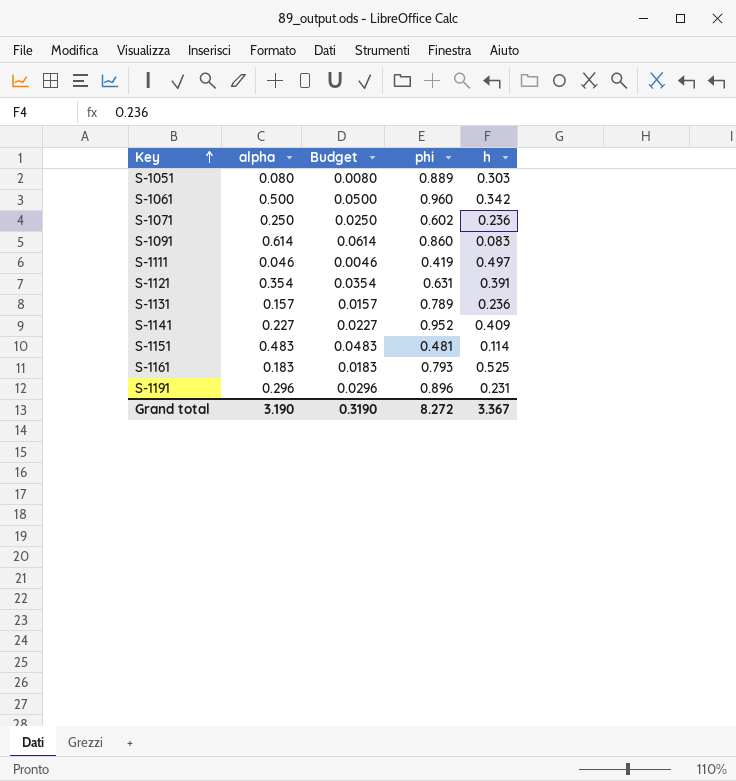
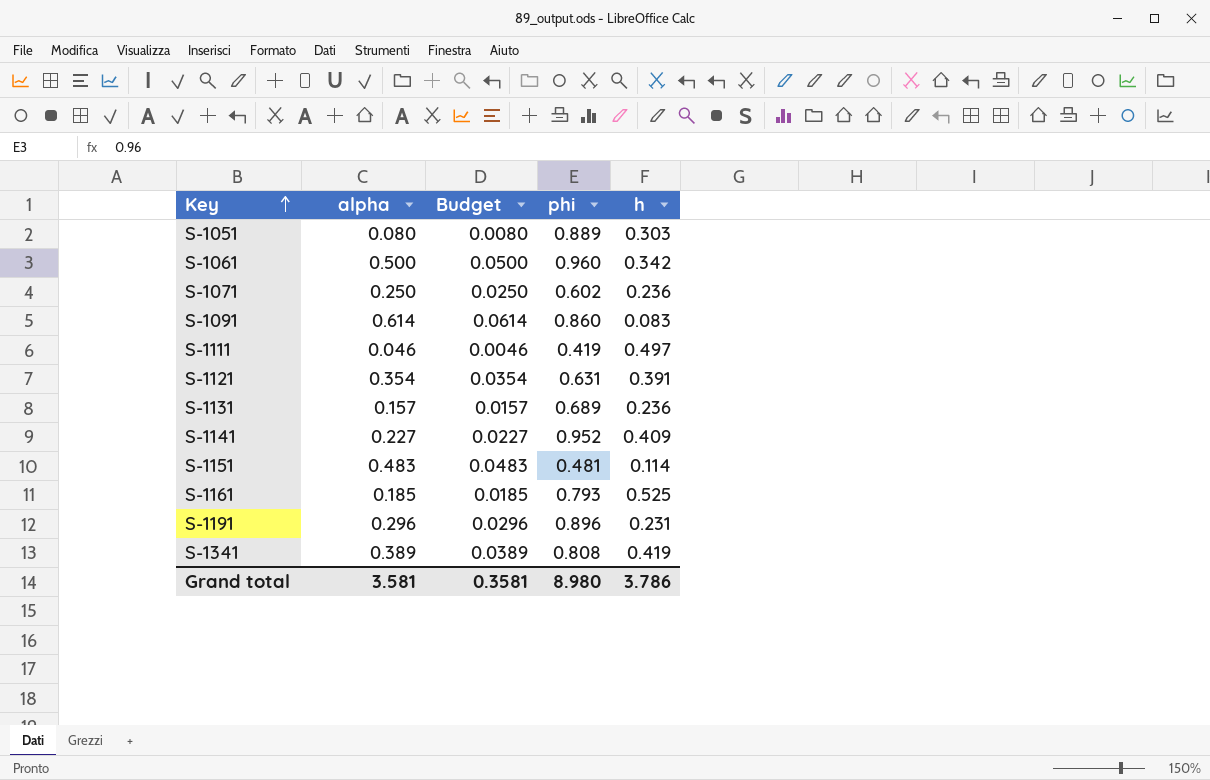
S-1131 | phi: 0.789 -> 0.689
S-1161 | alpha: 0.183 -> 0.185
S-1161 | Budget: 0.0183 -> 0.0185
row S-1341: none -> 0.389 | 0.0389 | 0.808 | 0.419
Grand total | alpha: 3.190 -> 3.581
Grand total | Budget: 0.3190 -> 0.3581
Grand total | phi: 8.272 -> 8.980
Grand total | h: 3.367 -> 3.786

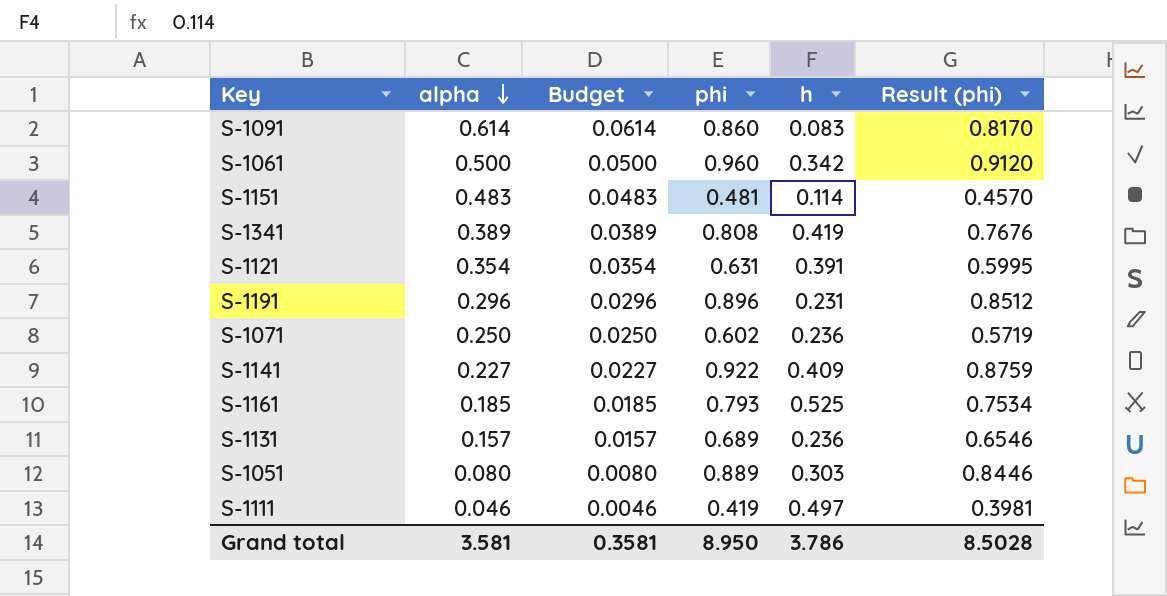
row order: Key ascending -> alpha descending
column Result (phi) | formula: none -> [phi] * 0.95
S-1141 | phi: 0.952 -> 0.922
Grand total | phi: 8.980 -> 8.950

